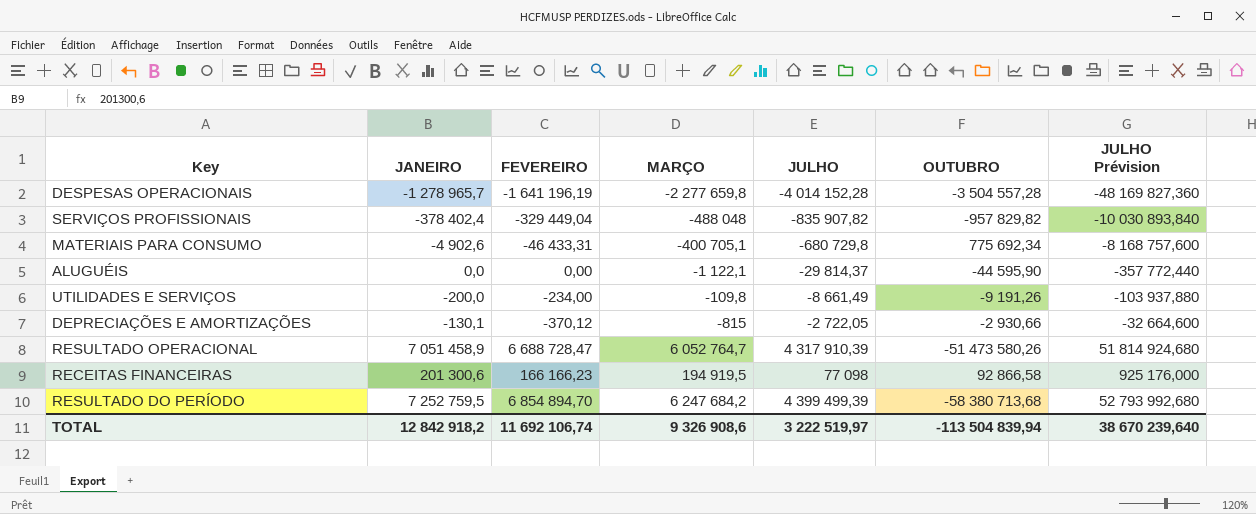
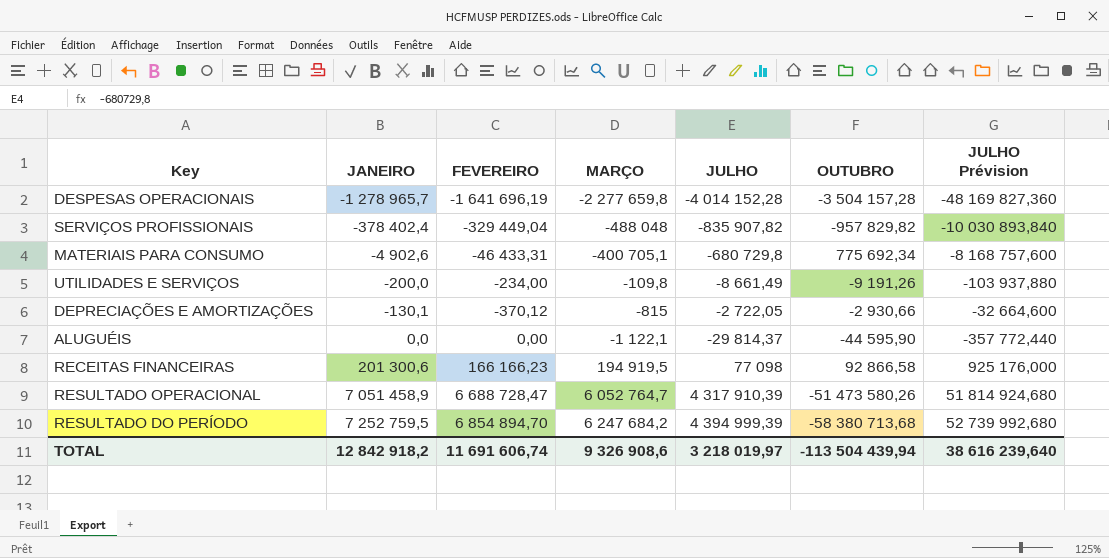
row order: none -> JANEIRO ascending
DESPESAS OPERACIONAIS | FEVEREIRO: -1 641 196,19 -> -1 641 696,19
DESPESAS OPERACIONAIS | OUTUBRO: -3 504 557,28 -> -3 504 157,28
RESULTADO DO PERÍODO | JULHO: 4 399 499,39 -> 4 394 999,39
RESULTADO DO PERÍODO | JULHO Prévision: 52 793 992,680 -> 52 739 992,680
TOTAL | FEVEREIRO: 11 692 106,74 -> 11 691 606,74
TOTAL | JULHO: 3 222 519,97 -> 3 218 019,97
TOTAL | OUTUBRO: -113 504 839,94 -> -113 504 439,94
TOTAL | JULHO Prévision: 38 670 239,640 -> 38 616 239,640

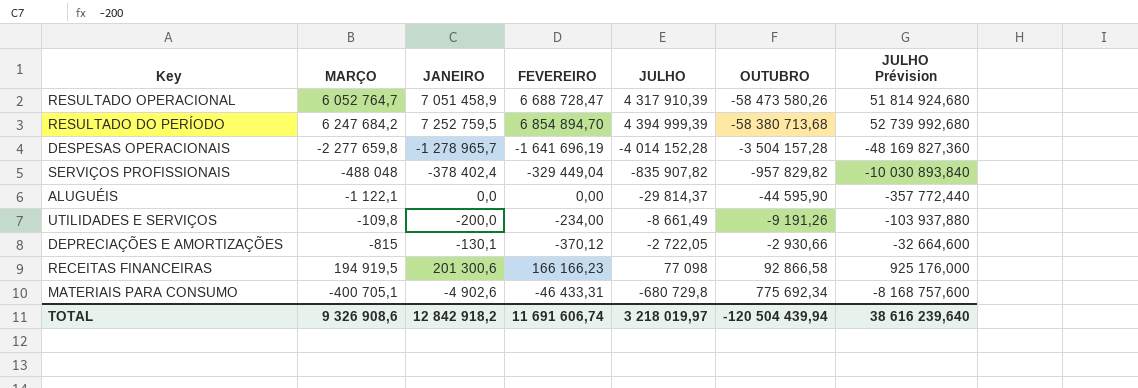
row order: JANEIRO ascending -> OUTUBRO ascending
column MARÇO | position: 4 -> 2
RESULTADO OPERACIONAL | OUTUBRO: -51 473 580,26 -> -58 473 580,26
TOTAL | OUTUBRO: -113 504 439,94 -> -120 504 439,94

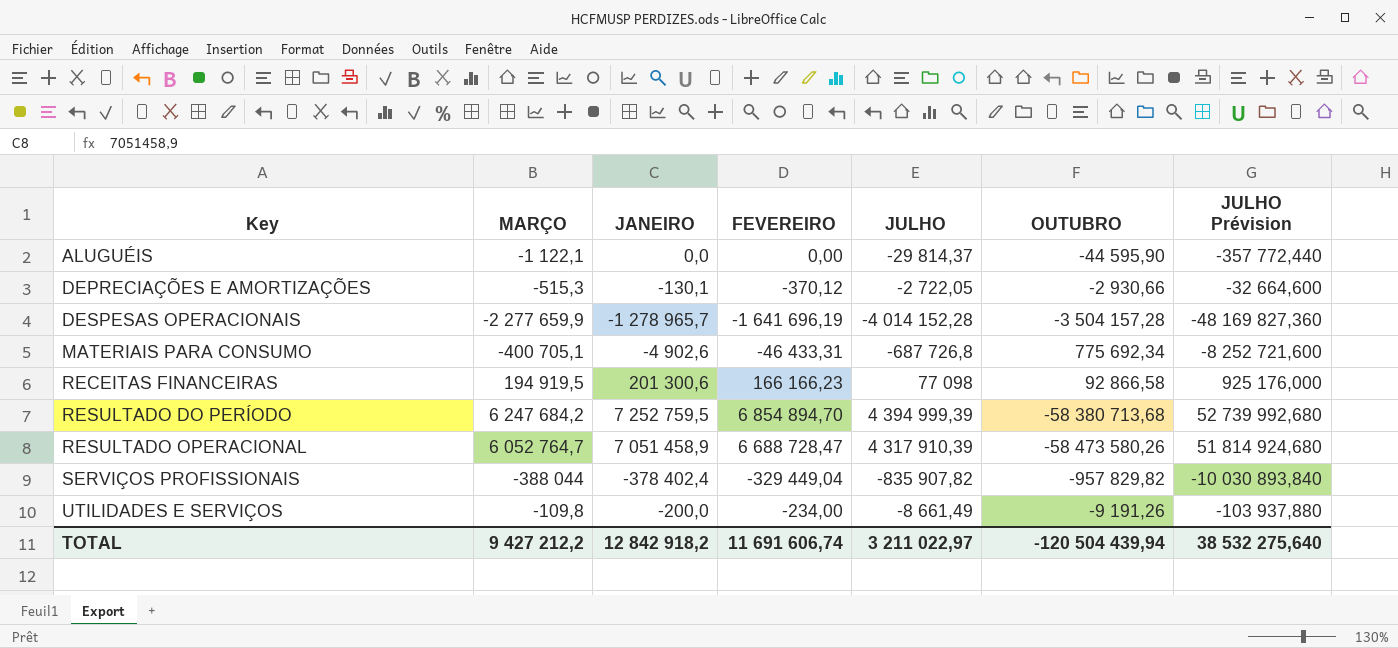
row order: OUTUBRO ascending -> Key ascending
DEPRECIAÇÕES E AMORTIZAÇÕES | MARÇO: -815 -> -515,3
DESPESAS OPERACIONAIS | MARÇO: -2 277 659,8 -> -2 277 659,9
MATERIAIS PARA CONSUMO | JULHO: -680 729,8 -> -687 726,8
MATERIAIS PARA CONSUMO | JULHO Prévision: -8 168 757,600 -> -8 252 721,600
SERVIÇOS PROFISSIONAIS | MARÇO: -488 048 -> -388 044
TOTAL | MARÇO: 9 326 908,6 -> 9 427 212,2
TOTAL | JULHO: 3 218 019,97 -> 3 211 022,97
TOTAL | JULHO Prévision: 38 616 239,640 -> 38 532 275,640

